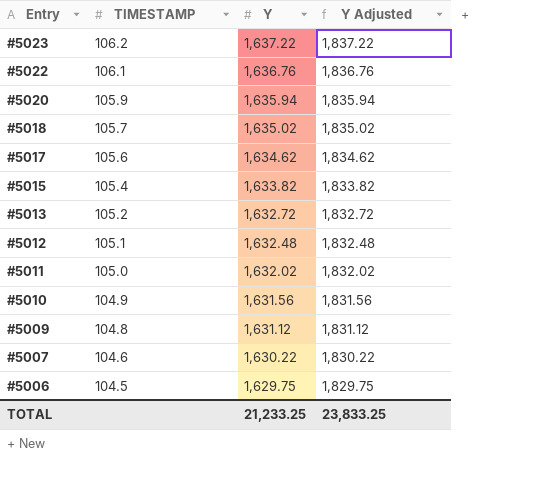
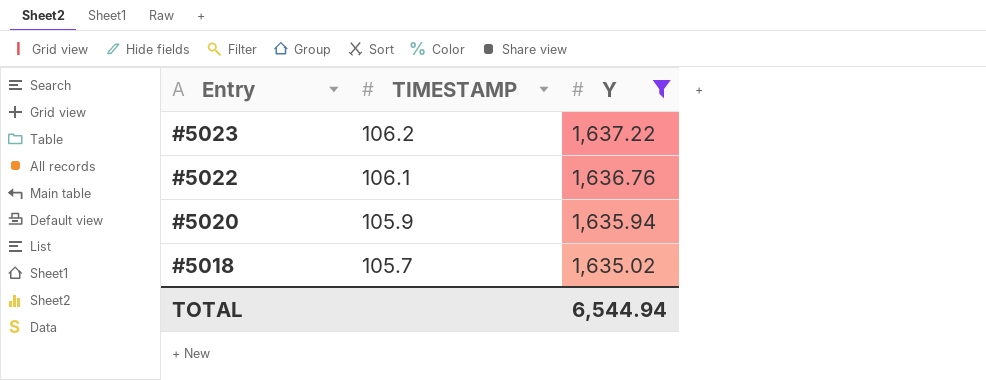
filter: none -> Y >= 1,635.02
column Y Adjusted | formula: [Y] + 200 -> none
TOTAL | Y: 21,233.25 -> 6,544.94

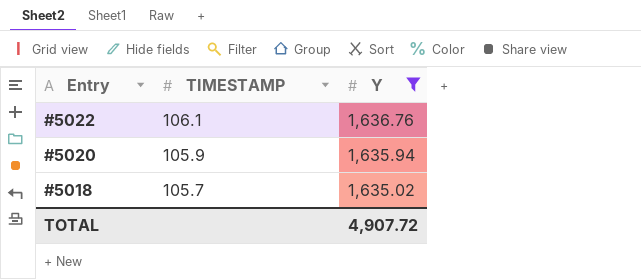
row #5023: 106.2 | 1,637.22 -> none
TOTAL | Y: 6,544.94 -> 4,907.72

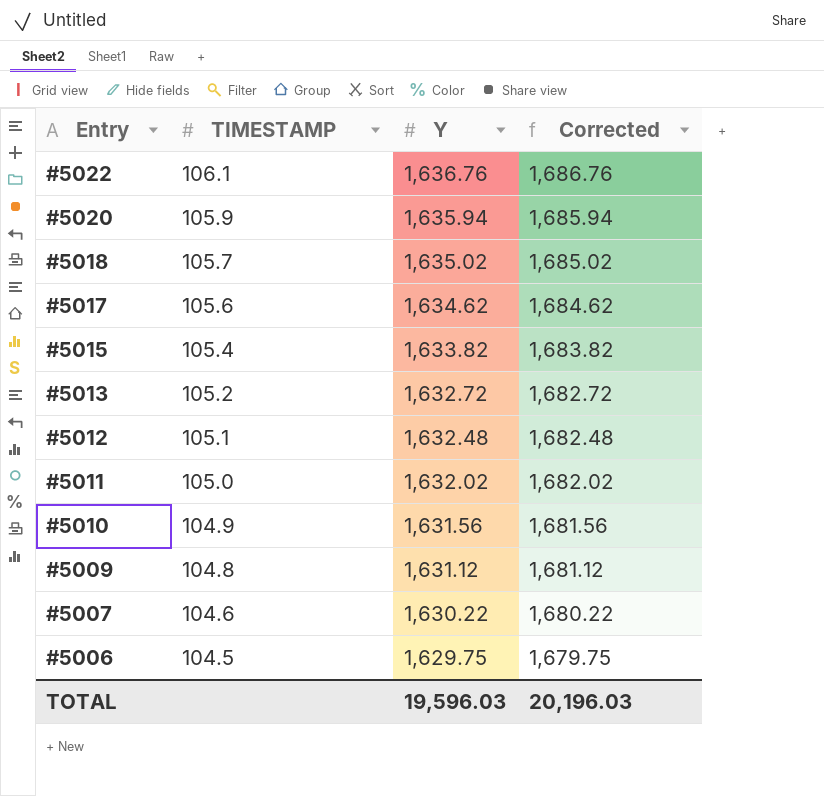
filter: Y >= 1,635.02 -> none
column Corrected | formula: none -> [Y] + 50
TOTAL | Y: 4,907.72 -> 19,596.03

